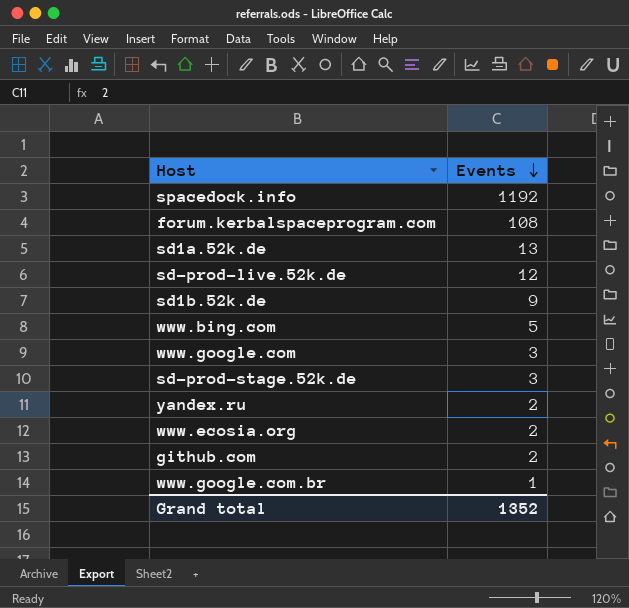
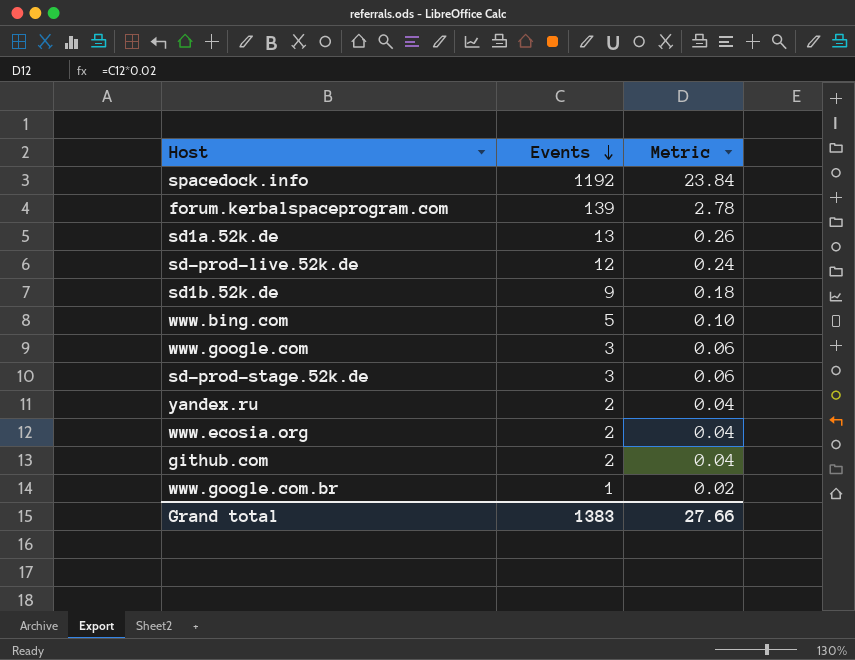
column Metric | formula: none -> [Events] * 0.02
forum.kerbalspaceprogram.com | Events: 108 -> 139
Grand total | Events: 1352 -> 1383

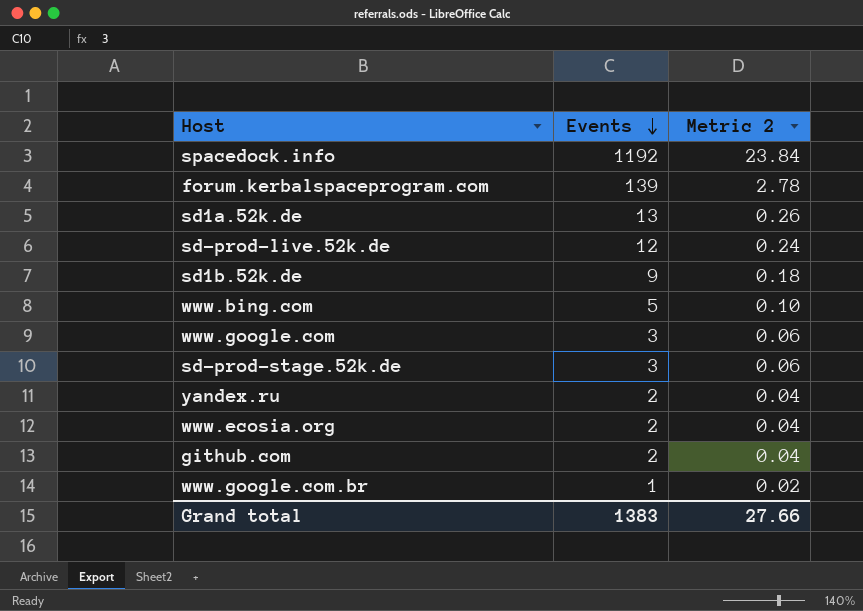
column name: Metric -> Metric 2

